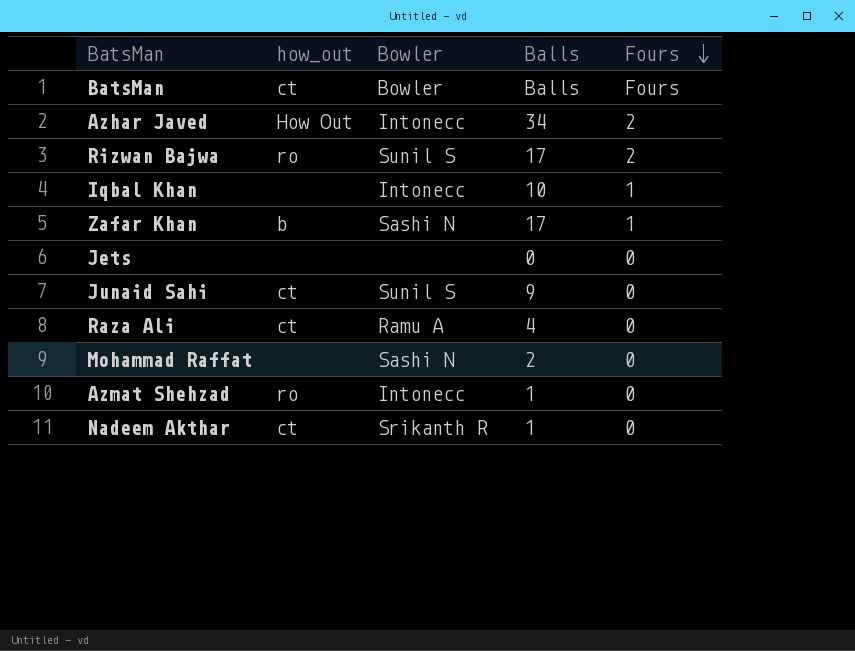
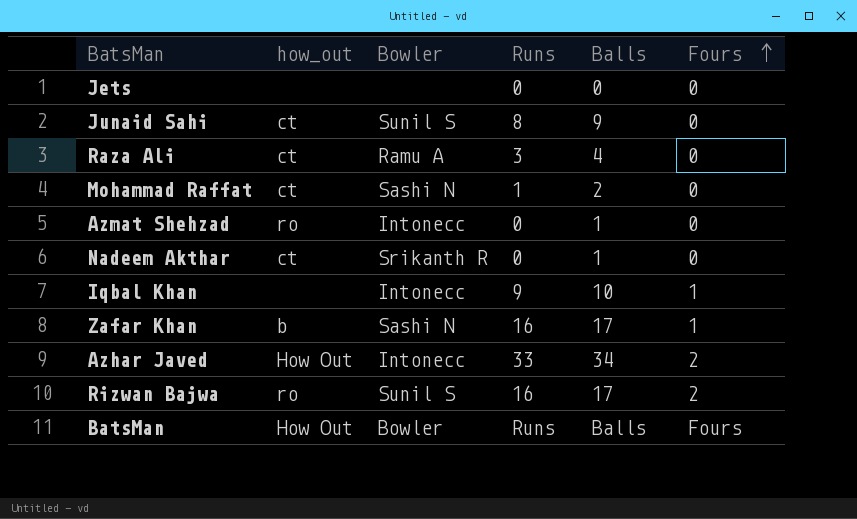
row order: Fours descending -> Fours ascending
column Runs | position: none -> 4
Mohammad Raffat | how_out: none -> ct
BatsMan | how_out: ct -> How Out

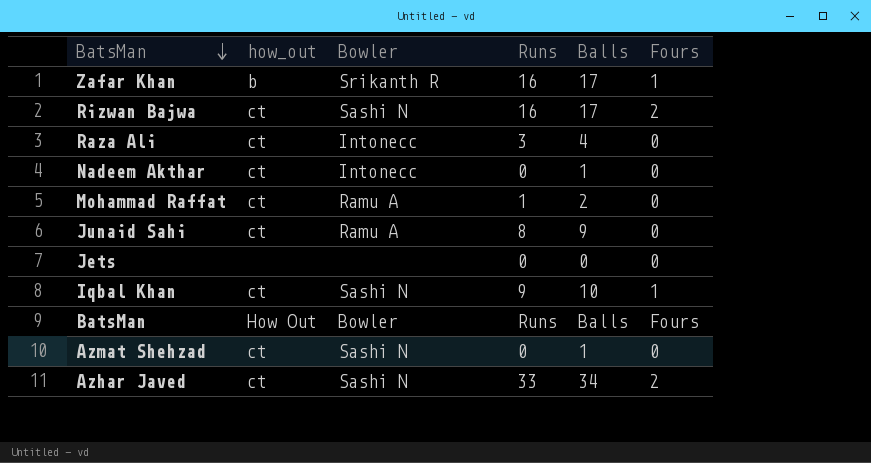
row order: Fours ascending -> BatsMan descending
Zafar Khan | Bowler: Sashi N -> Srikanth R
Rizwan Bajwa | how_out: ro -> ct
Rizwan Bajwa | Bowler: Sunil S -> Sashi N
Raza Ali | Bowler: Ramu A -> Intonecc
Nadeem Akthar | Bowler: Srikanth R -> Intonecc
Mohammad Raffat | Bowler: Sashi N -> Ramu A
Junaid Sahi | Bowler: Sunil S -> Ramu A
Iqbal Khan | how_out: none -> ct
Iqbal Khan | Bowler: Intonecc -> Sashi N
Azmat Shehzad | how_out: ro -> ct
Azmat Shehzad | Bowler: Intonecc -> Sashi N
Azhar Javed | how_out: How Out -> ct
Azhar Javed | Bowler: Intonecc -> Sashi N

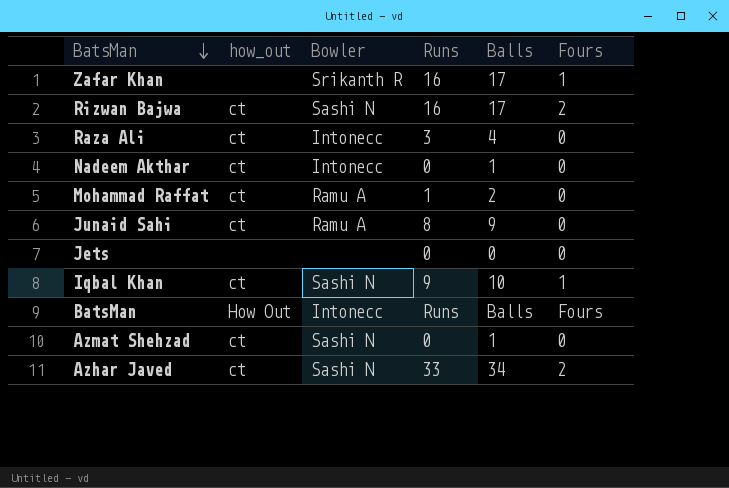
Zafar Khan | how_out: b -> none
BatsMan | Bowler: Bowler -> Intonecc

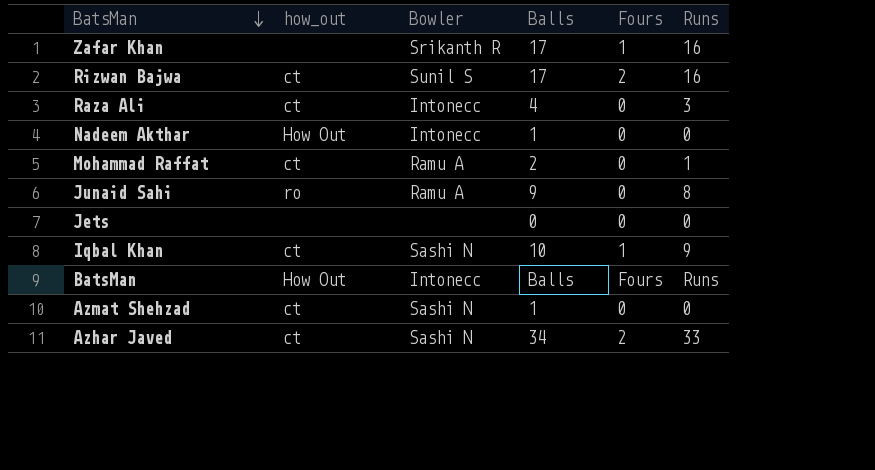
column Runs | position: 4 -> 6
Rizwan Bajwa | Bowler: Sashi N -> Sunil S
Nadeem Akthar | how_out: ct -> How Out
Junaid Sahi | how_out: ct -> ro

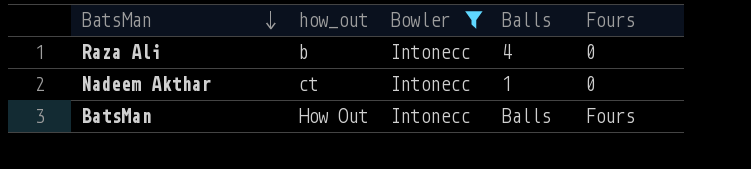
filter: none -> Bowler = Intonecc
column Runs | position: 6 -> none
Raza Ali | how_out: ct -> b
Nadeem Akthar | how_out: How Out -> ct

